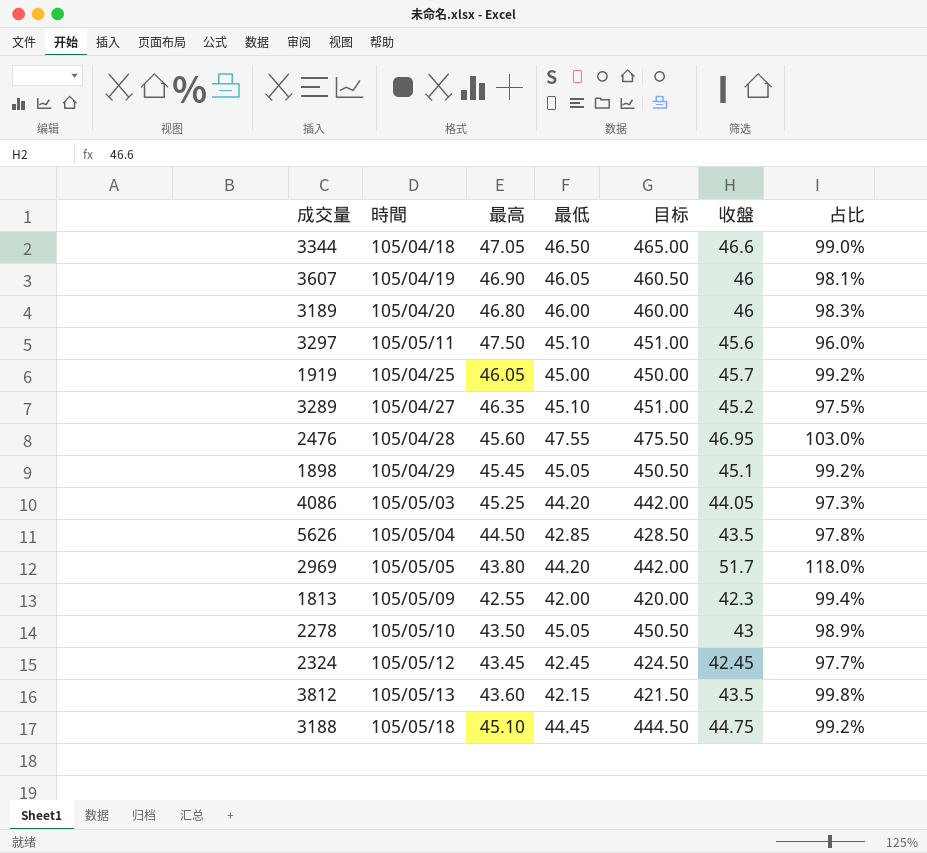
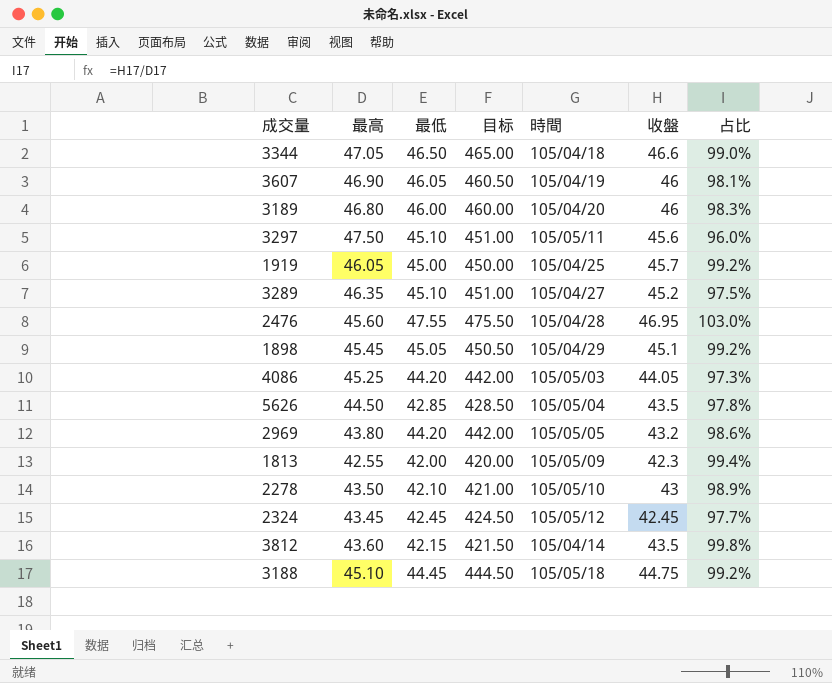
column 時間 | position: 2 -> 5
2969 | 收盤: 51.7 -> 43.2
2969 | 占比: 118.0% -> 98.6%
2278 | 最低: 45.05 -> 42.10
2278 | 目标: 450.50 -> 421.00
3812 | 時間: 105/05/13 -> 105/04/14

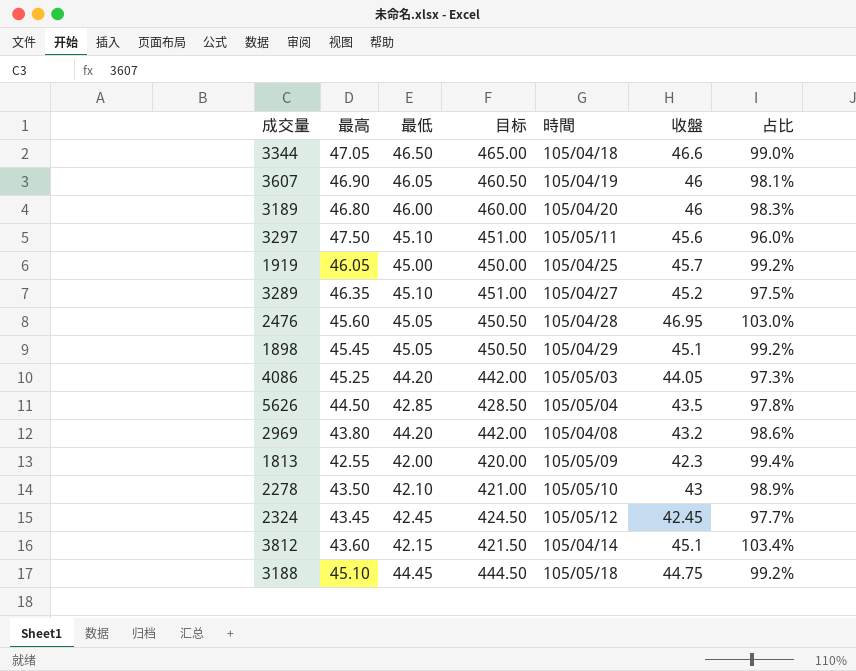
2476 | 最低: 47.55 -> 45.05
2476 | 目标: 475.50 -> 450.50
2969 | 時間: 105/05/05 -> 105/04/08
3812 | 收盤: 43.5 -> 45.1
3812 | 占比: 99.8% -> 103.4%

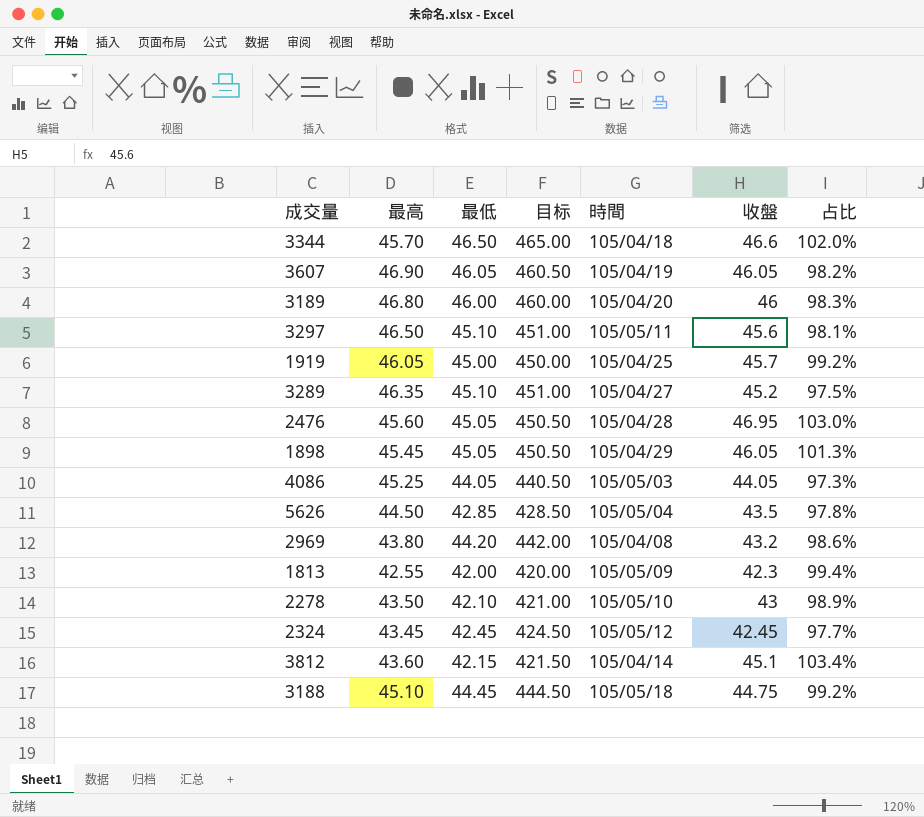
3344 | 最高: 47.05 -> 45.70
3344 | 占比: 99.0% -> 102.0%
3607 | 收盤: 46 -> 46.05
3607 | 占比: 98.1% -> 98.2%
3297 | 最高: 47.50 -> 46.50
3297 | 占比: 96.0% -> 98.1%
1898 | 收盤: 45.1 -> 46.05
1898 | 占比: 99.2% -> 101.3%
4086 | 最低: 44.20 -> 44.05
4086 | 目标: 442.00 -> 440.50

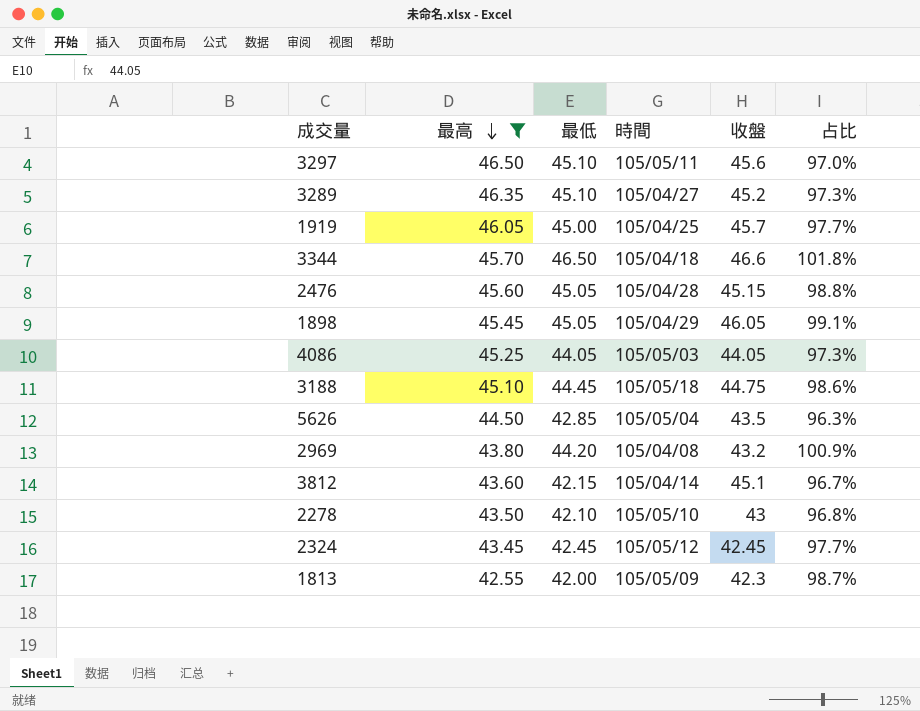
filter: none -> 最高 <= 46.50
row order: none -> 最高 descending
column 目标 | formula: [最低] * 10 -> none
column 占比 | formula: [收盤] / [最高] -> [最低] / [最高]
2476 | 收盤: 46.95 -> 45.15

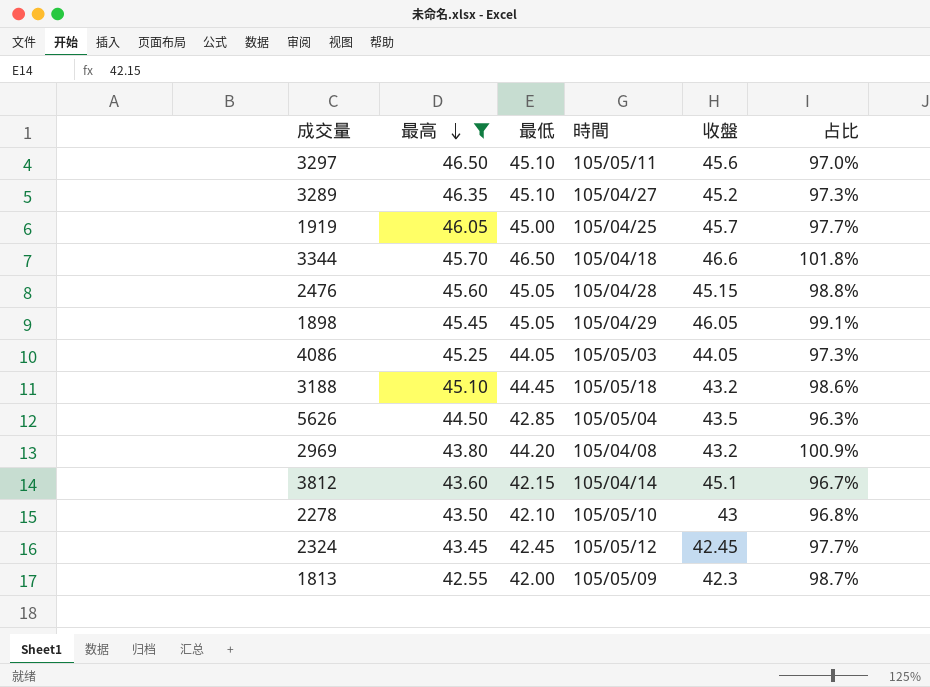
3188 | 收盤: 44.75 -> 43.2

